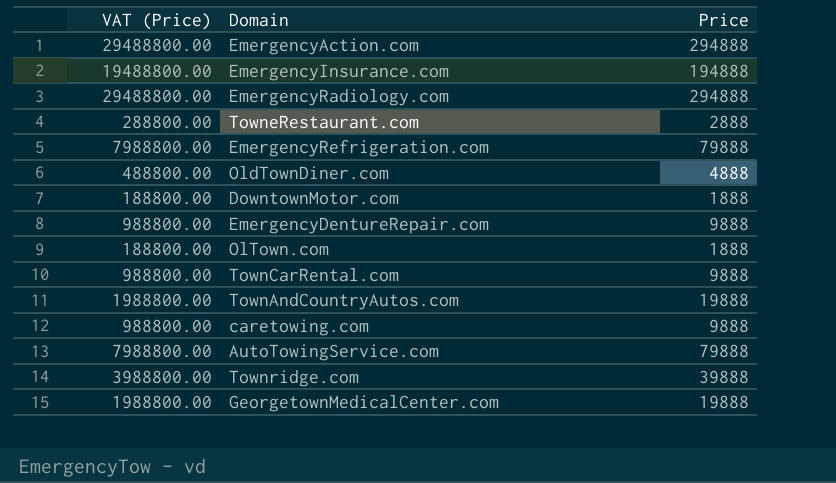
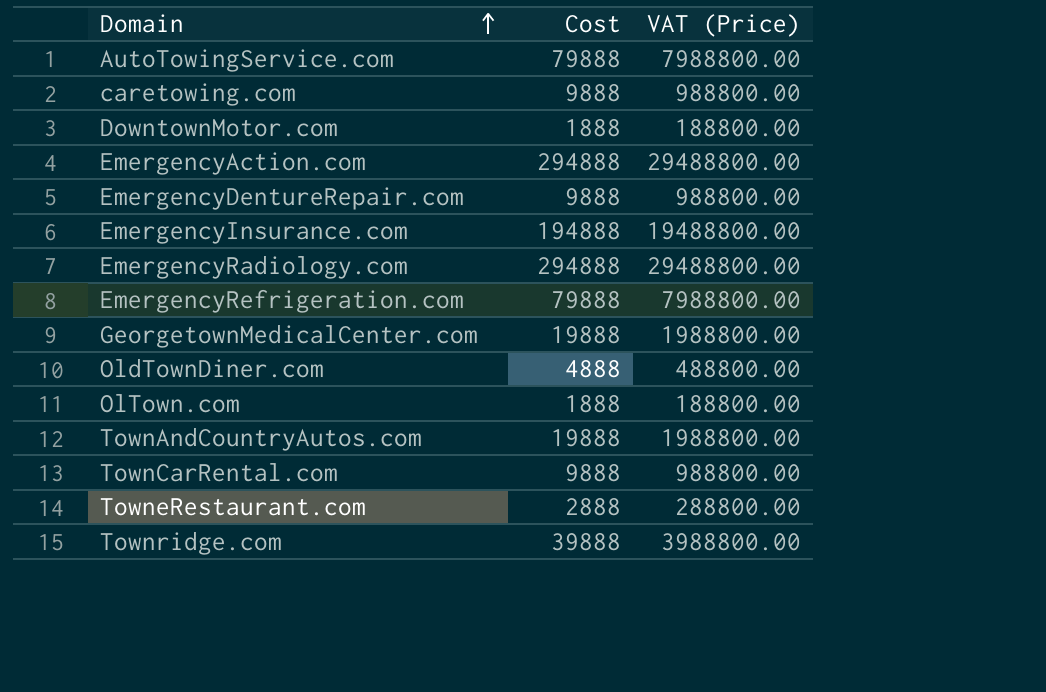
row order: none -> Domain ascending
column name: Price -> Cost
column VAT (Price) | position: 1 -> 3

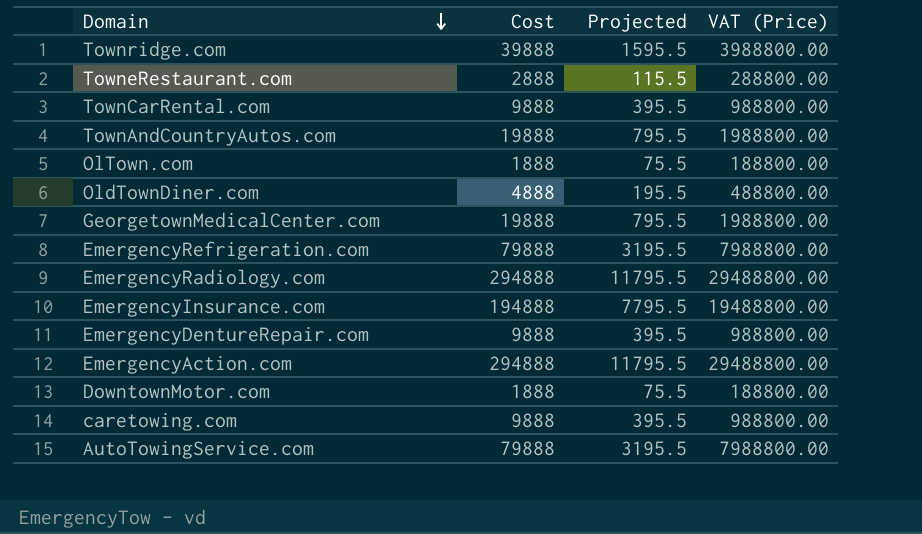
row order: Domain ascending -> Domain descending
column Projected | formula: none -> [Cost] * 0.04

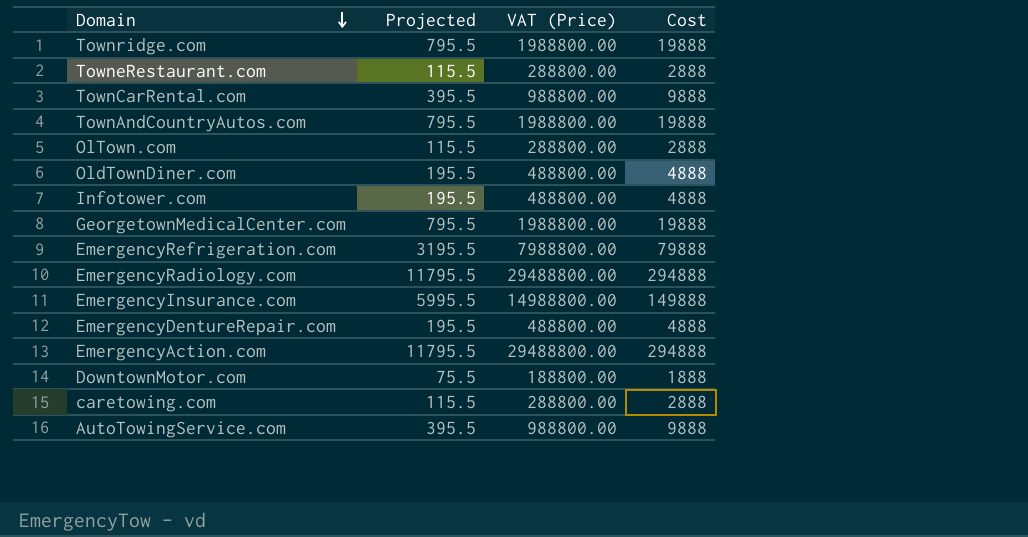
column Cost | position: 2 -> 4
Townridge.com | Projected: 1595.5 -> 795.5
Townridge.com | VAT (Price): 3988800.00 -> 1988800.00
Townridge.com | Cost: 39888 -> 19888
OlTown.com | Projected: 75.5 -> 115.5
OlTown.com | VAT (Price): 188800.00 -> 288800.00
OlTown.com | Cost: 1888 -> 2888
row Infotower.com: none -> 195.5 | 488800.00 | 4888
EmergencyInsurance.com | Projected: 7795.5 -> 5995.5
EmergencyInsurance.com | VAT (Price): 19488800.00 -> 14988800.00
EmergencyInsurance.com | Cost: 194888 -> 149888
EmergencyDentureRepair.com | Projected: 395.5 -> 195.5
EmergencyDentureRepair.com | VAT (Price): 988800.00 -> 488800.00
EmergencyDentureRepair.com | Cost: 9888 -> 4888
caretowing.com | Projected: 395.5 -> 115.5
caretowing.com | VAT (Price): 988800.00 -> 288800.00
caretowing.com | Cost: 9888 -> 2888
AutoTowingService.com | Projected: 3195.5 -> 395.5
AutoTowingService.com | VAT (Price): 7988800.00 -> 988800.00
AutoTowingService.com | Cost: 79888 -> 9888

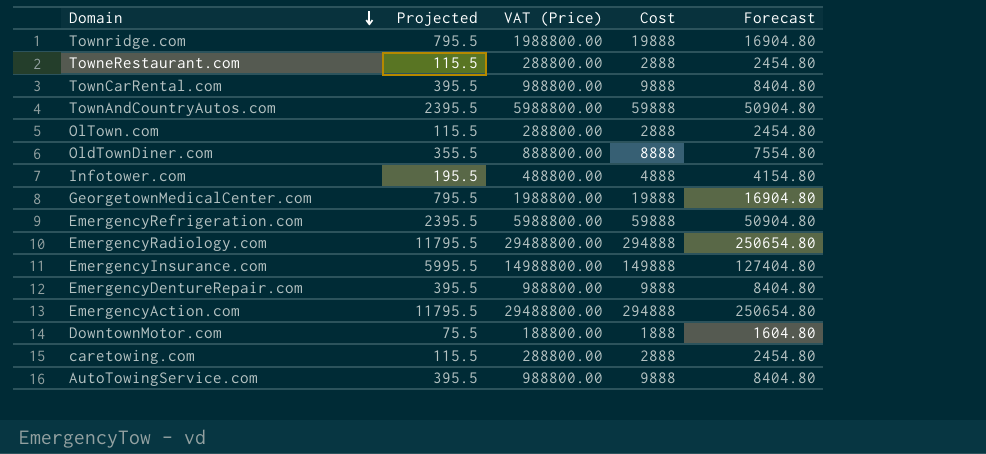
column Forecast | formula: none -> [Cost] * 0.85
TownAndCountryAutos.com | Projected: 795.5 -> 2395.5
TownAndCountryAutos.com | VAT (Price): 1988800.00 -> 5988800.00
TownAndCountryAutos.com | Cost: 19888 -> 59888
OldTownDiner.com | Projected: 195.5 -> 355.5
OldTownDiner.com | VAT (Price): 488800.00 -> 888800.00
OldTownDiner.com | Cost: 4888 -> 8888
EmergencyRefrigeration.com | Projected: 3195.5 -> 2395.5
EmergencyRefrigeration.com | VAT (Price): 7988800.00 -> 5988800.00
EmergencyRefrigeration.com | Cost: 79888 -> 59888
EmergencyDentureRepair.com | Projected: 195.5 -> 395.5
EmergencyDentureRepair.com | VAT (Price): 488800.00 -> 988800.00
EmergencyDentureRepair.com | Cost: 4888 -> 9888

